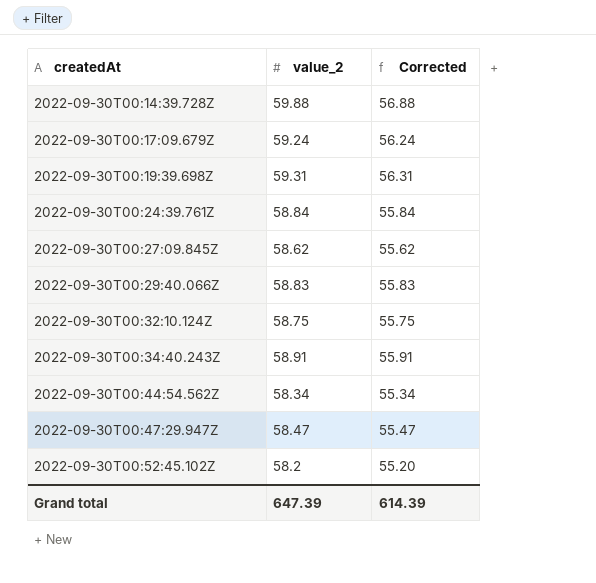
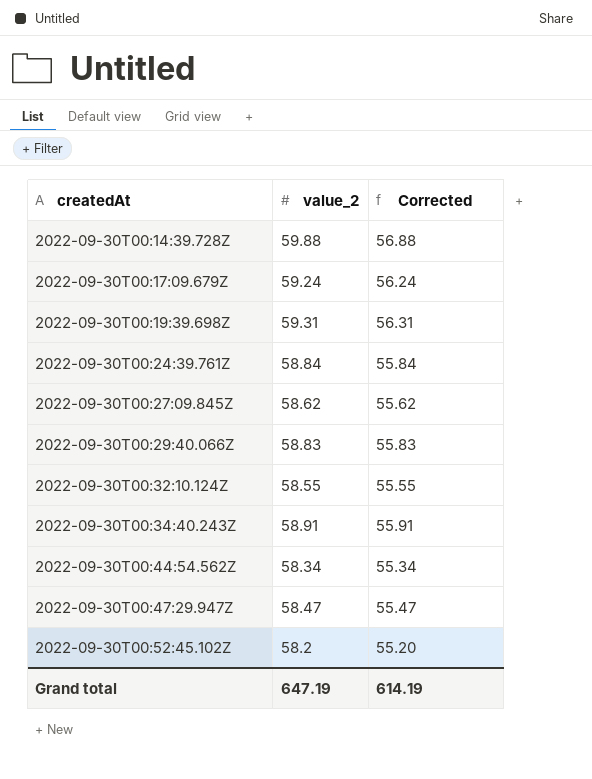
2022-09-30T00:32:10.124Z | value_2: 58.75 -> 58.55
2022-09-30T00:32:10.124Z | Corrected: 55.75 -> 55.55
Grand total | value_2: 647.39 -> 647.19
Grand total | Corrected: 614.39 -> 614.19

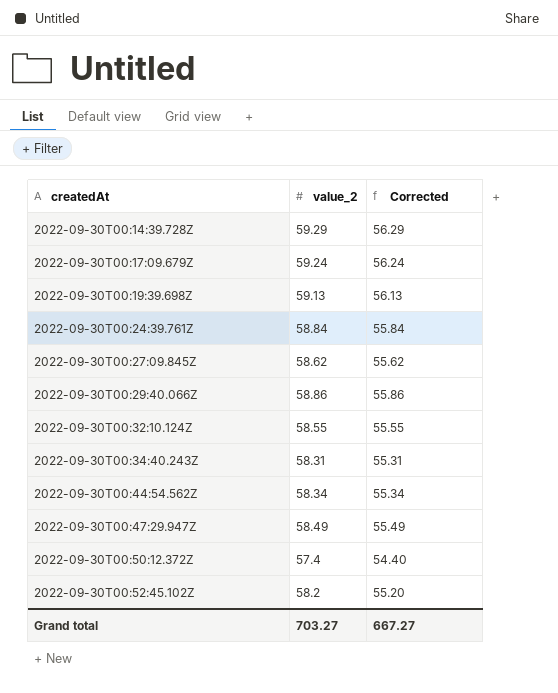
2022-09-30T00:14:39.728Z | value_2: 59.88 -> 59.29
2022-09-30T00:14:39.728Z | Corrected: 56.88 -> 56.29
2022-09-30T00:19:39.698Z | value_2: 59.31 -> 59.13
2022-09-30T00:19:39.698Z | Corrected: 56.31 -> 56.13
2022-09-30T00:29:40.066Z | value_2: 58.83 -> 58.86
2022-09-30T00:29:40.066Z | Corrected: 55.83 -> 55.86
2022-09-30T00:34:40.243Z | value_2: 58.91 -> 58.31
2022-09-30T00:34:40.243Z | Corrected: 55.91 -> 55.31
2022-09-30T00:47:29.947Z | value_2: 58.47 -> 58.49
2022-09-30T00:47:29.947Z | Corrected: 55.47 -> 55.49
row 2022-09-30T00:50:12.372Z: none -> 57.4 | 54.40
Grand total | value_2: 647.19 -> 703.27
Grand total | Corrected: 614.19 -> 667.27

